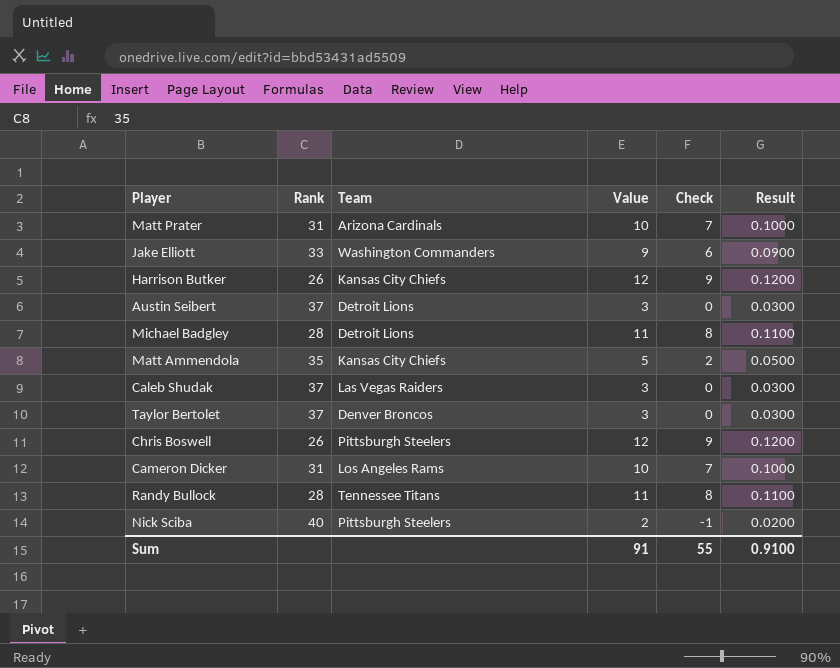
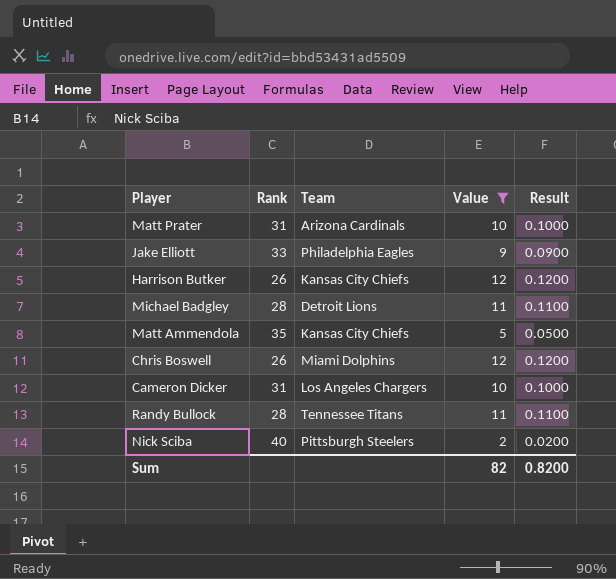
filter: none -> Value != 3
column Check | formula: [Value] - 3 -> none
Jake Elliott | Team: Washington Commanders -> Philadelphia Eagles
Chris Boswell | Team: Pittsburgh Steelers -> Miami Dolphins
Cameron Dicker | Team: Los Angeles Rams -> Los Angeles Chargers
Sum | Value: 91 -> 82
Sum | Result: 0.9100 -> 0.8200

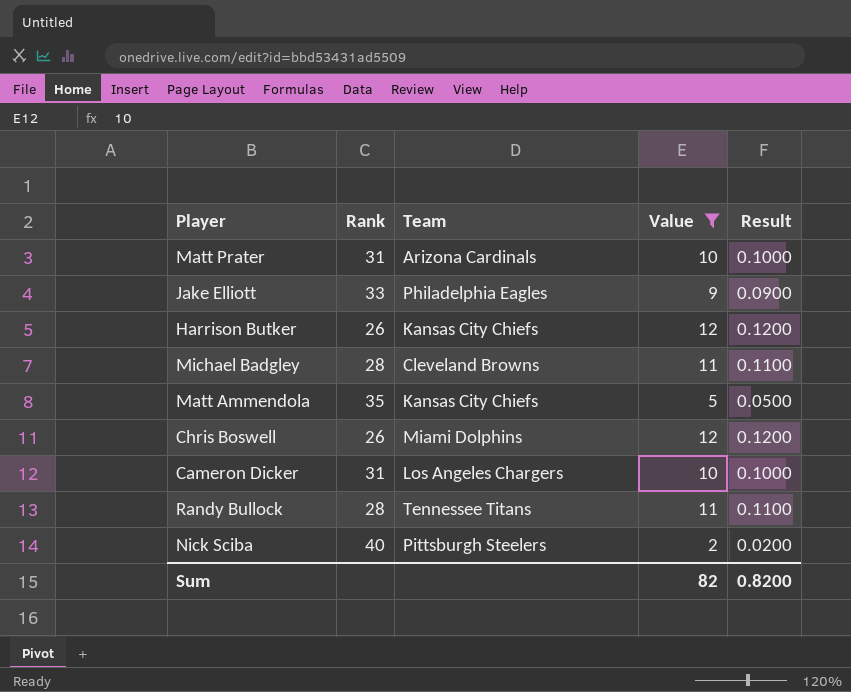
Michael Badgley | Team: Detroit Lions -> Cleveland Browns

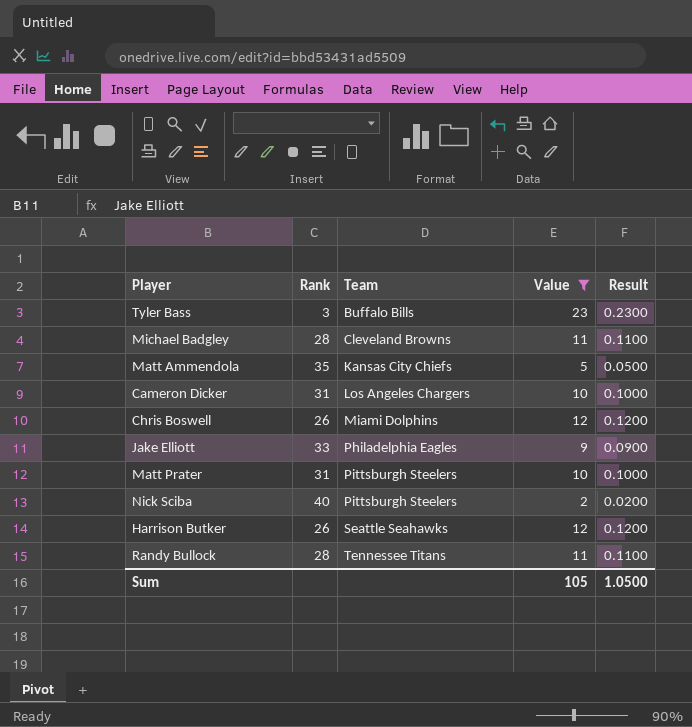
row order: none -> Team ascending
row Tyler Bass: none -> 3 | Buffalo Bills | 23 | 0.2300
Matt Prater | Team: Arizona Cardinals -> Pittsburgh Steelers
Harrison Butker | Team: Kansas City Chiefs -> Seattle Seahawks
Sum | Value: 82 -> 105
Sum | Result: 0.8200 -> 1.0500

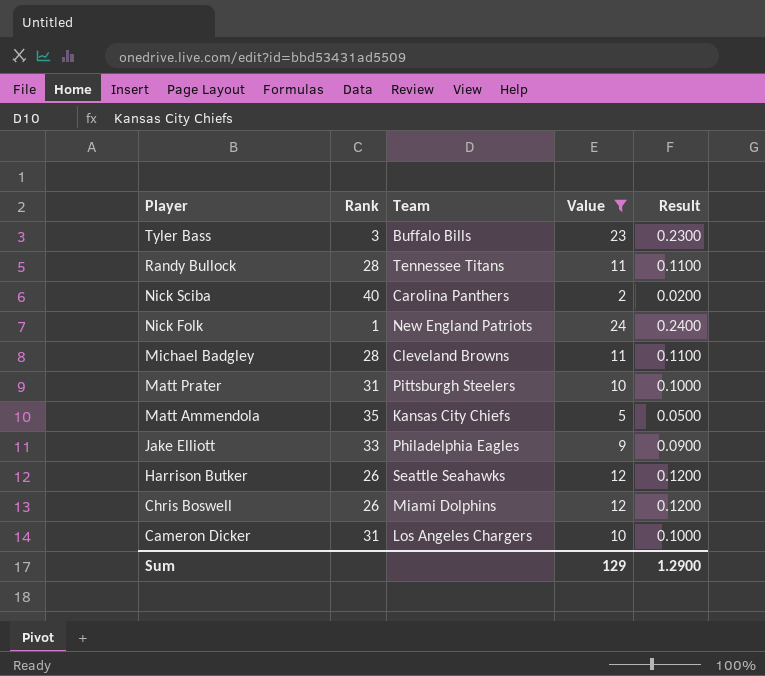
row order: Team ascending -> Player descending
Nick Sciba | Team: Pittsburgh Steelers -> Carolina Panthers
row Nick Folk: none -> 1 | New England Patriots | 24 | 0.2400
Sum | Value: 105 -> 129
Sum | Result: 1.0500 -> 1.2900

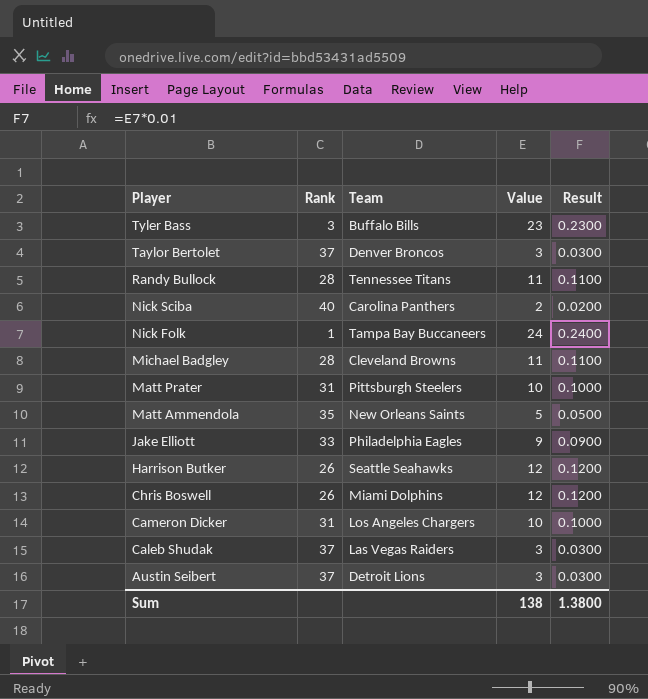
filter: Value != 3 -> none
Nick Folk | Team: New England Patriots -> Tampa Bay Buccaneers
Matt Ammendola | Team: Kansas City Chiefs -> New Orleans Saints
Sum | Value: 129 -> 138
Sum | Result: 1.2900 -> 1.3800

